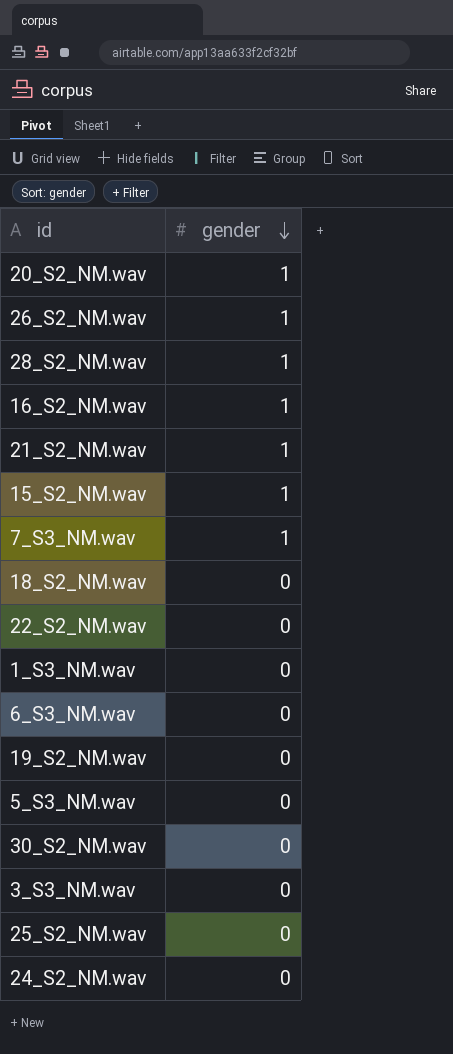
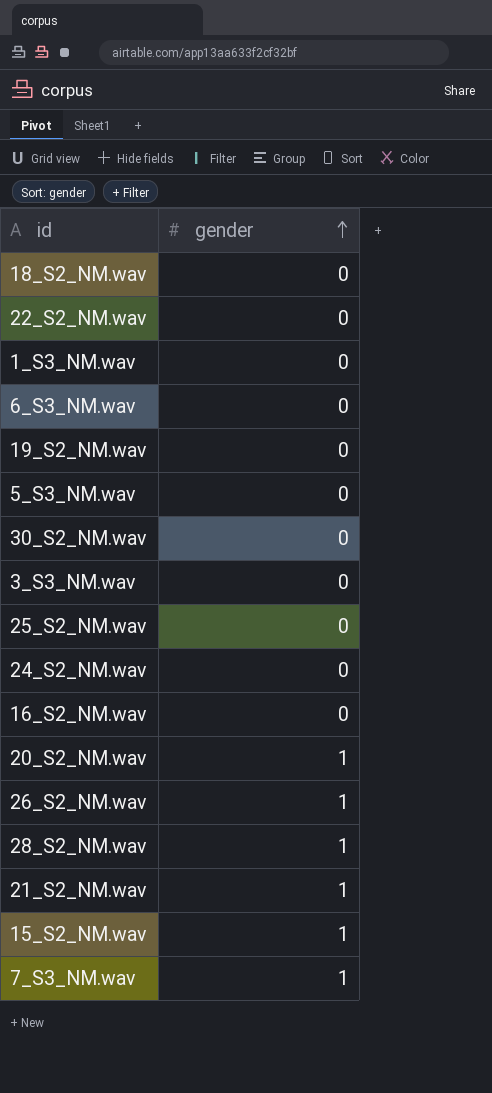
row order: gender descending -> gender ascending
16_S2_NM.wav | gender: 1 -> 0

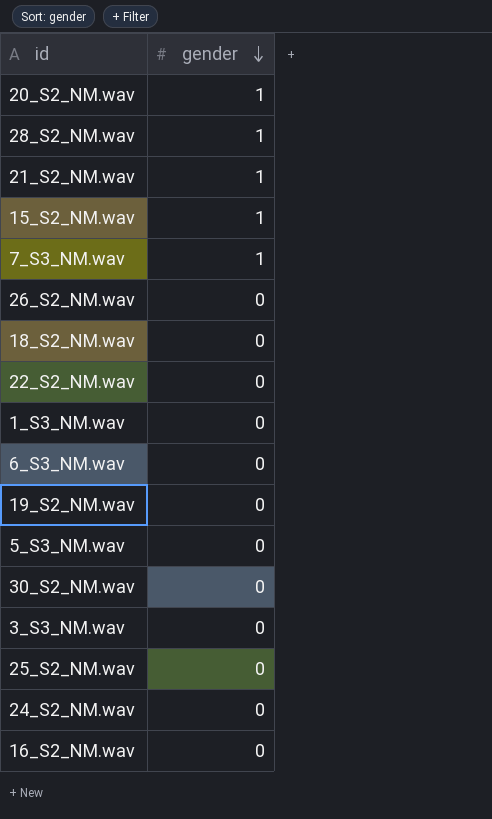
row order: gender ascending -> gender descending
26_S2_NM.wav | gender: 1 -> 0

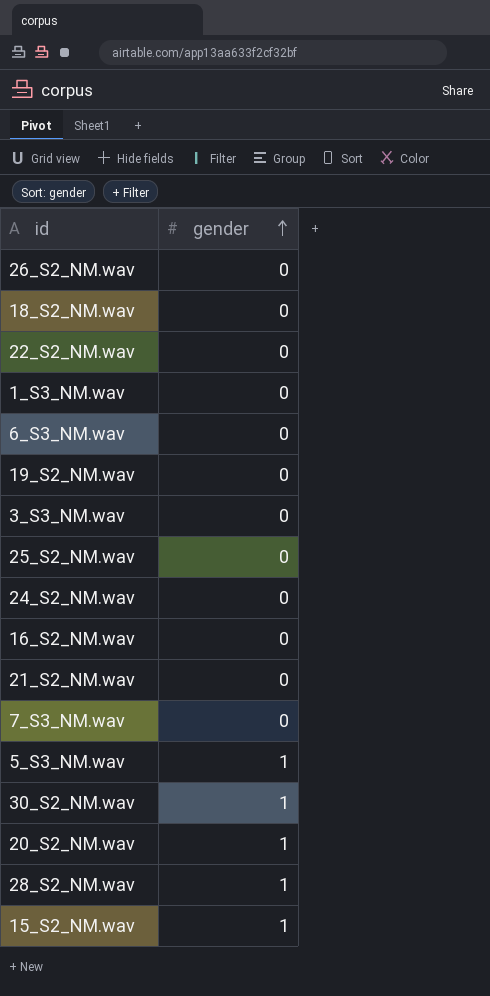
row order: gender descending -> gender ascending
21_S2_NM.wav | gender: 1 -> 0
7_S3_NM.wav | gender: 1 -> 0
5_S3_NM.wav | gender: 0 -> 1
30_S2_NM.wav | gender: 0 -> 1

